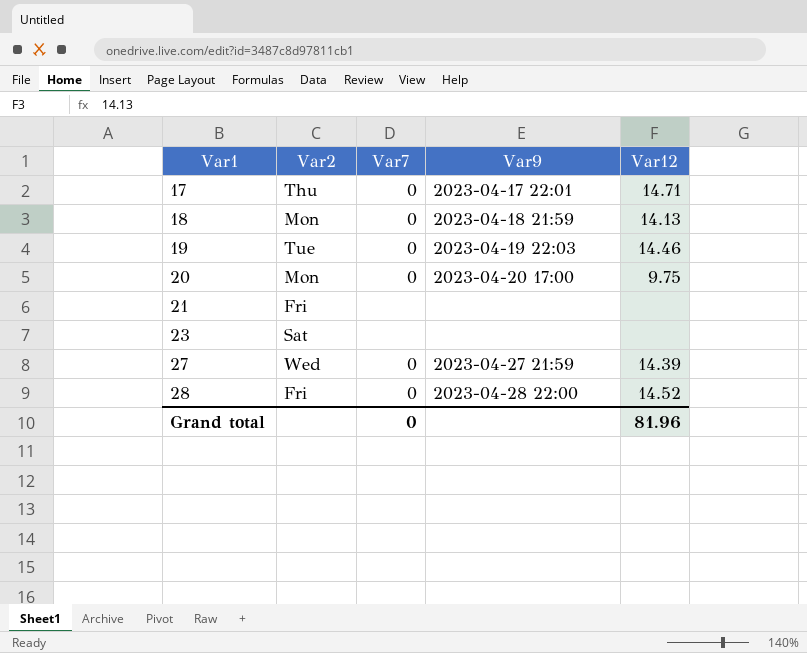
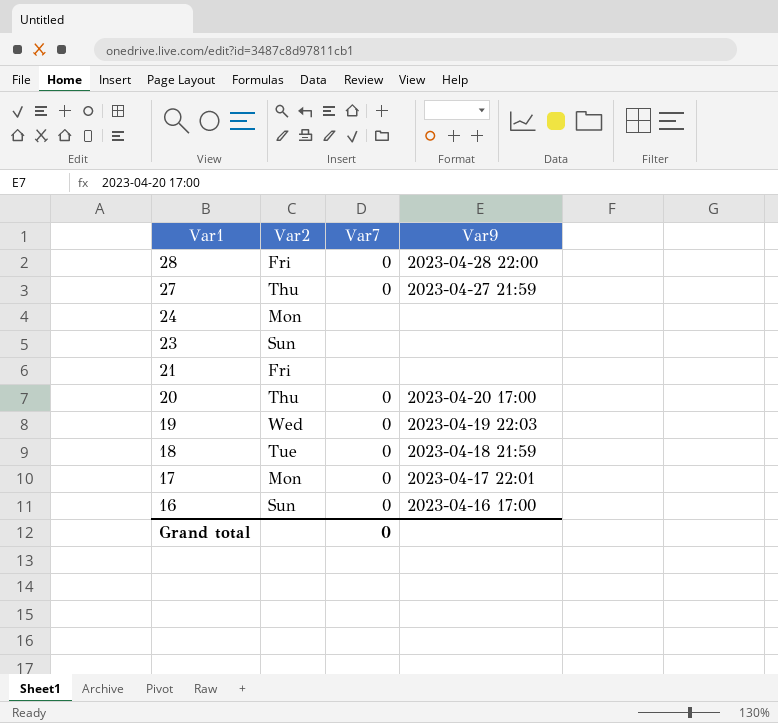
row order: Var1 ascending -> Var1 descending
column Var12 | position: 5 -> none
27 | Var2: Wed -> Thu
row 24: none -> Mon | none | none
23 | Var2: Sat -> Sun
20 | Var2: Mon -> Thu
19 | Var2: Tue -> Wed
18 | Var2: Mon -> Tue
17 | Var2: Thu -> Mon
row 16: none -> Sun | 0 | 2023-04-16 17:00

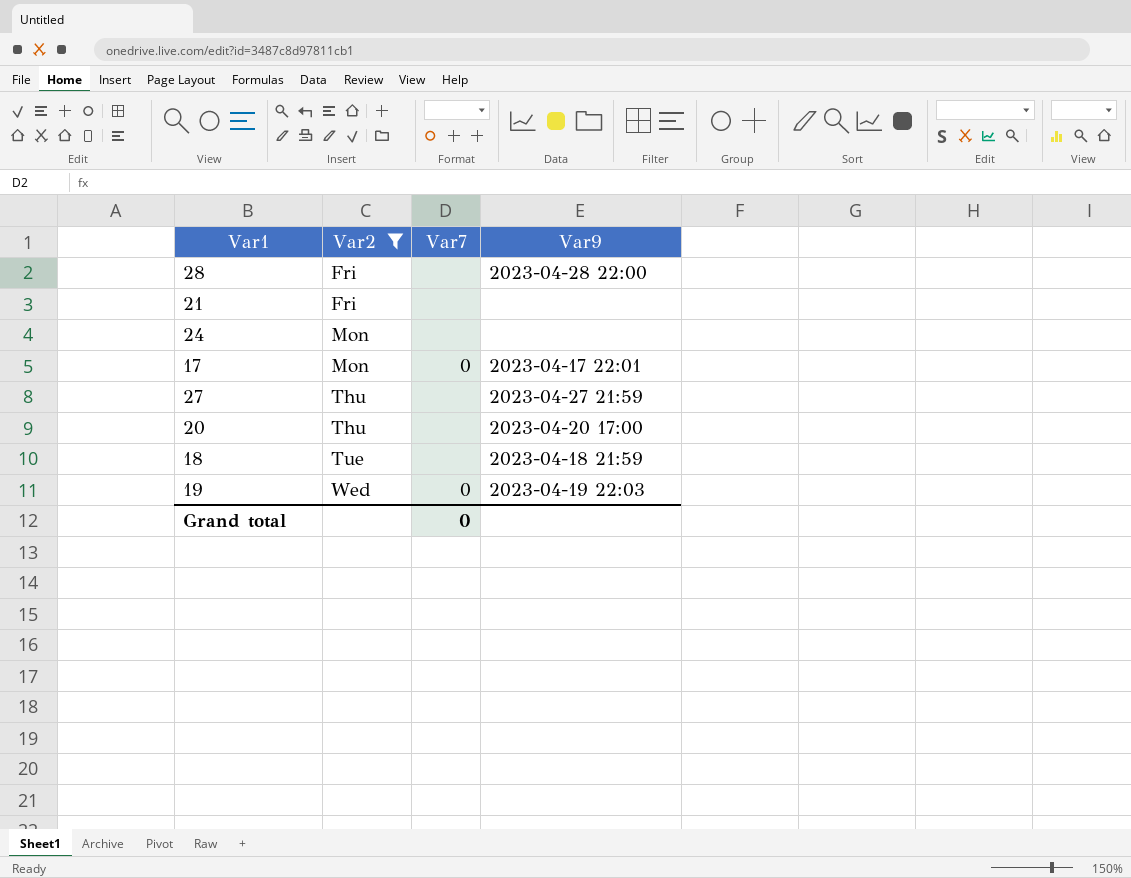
filter: none -> Var2 != Sun
row order: Var1 descending -> Var2 ascending
28 | Var7: 0 -> none
27 | Var7: 0 -> none
20 | Var7: 0 -> none
18 | Var7: 0 -> none

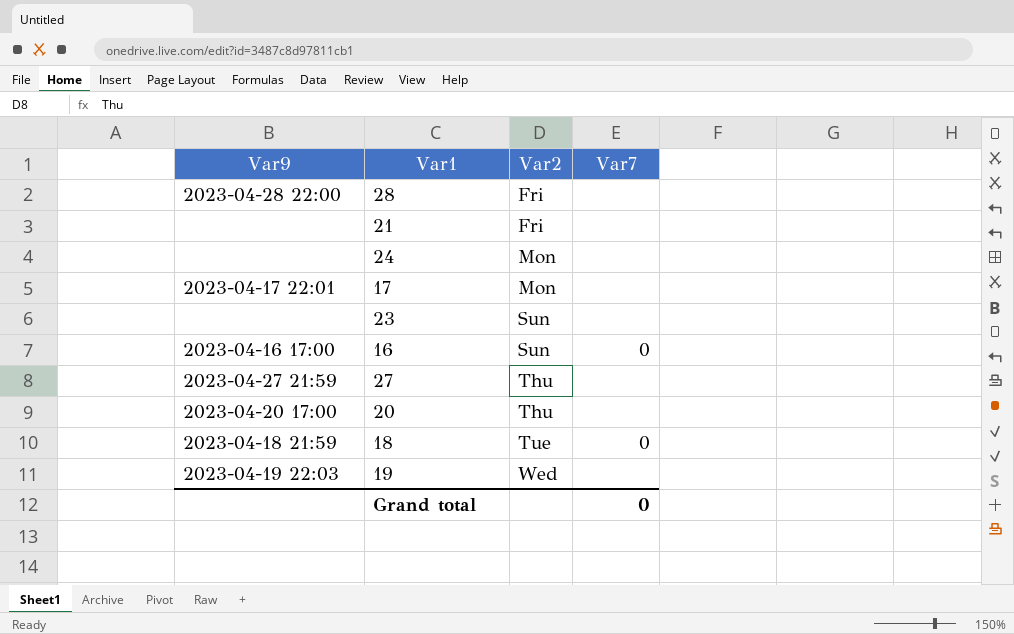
filter: Var2 != Sun -> none
column Var9 | position: 4 -> 1
17 | Var7: 0 -> none
18 | Var7: none -> 0
19 | Var7: 0 -> none

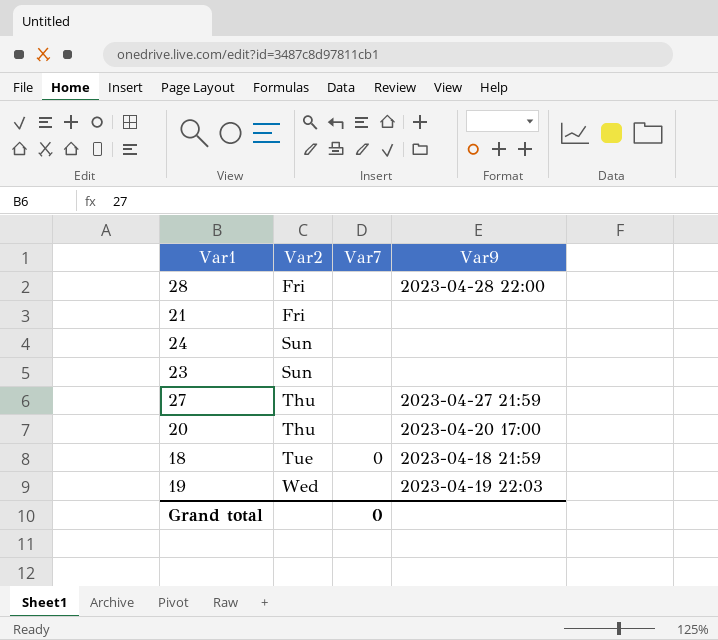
column Var9 | position: 1 -> 4
row 17: 2023-04-17 22:01 | Mon | none -> none
row 16: 2023-04-16 17:00 | Sun | 0 -> none
24 | Var2: Mon -> Sun

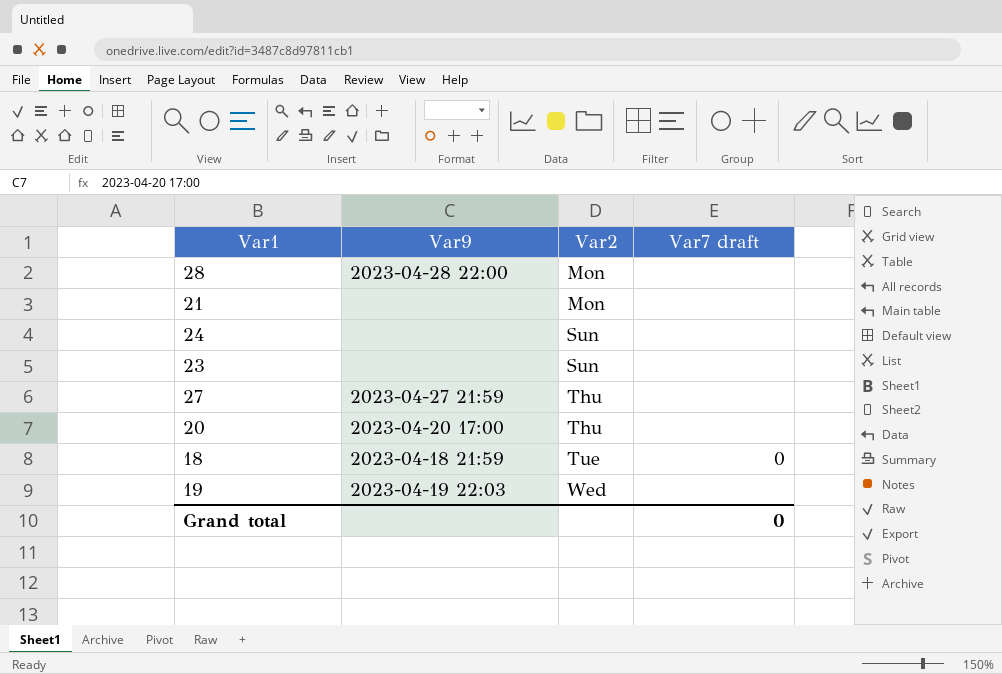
column Var9 | position: 4 -> 2
column name: Var7 -> Var7 draft
28 | Var2: Fri -> Mon
21 | Var2: Fri -> Mon

